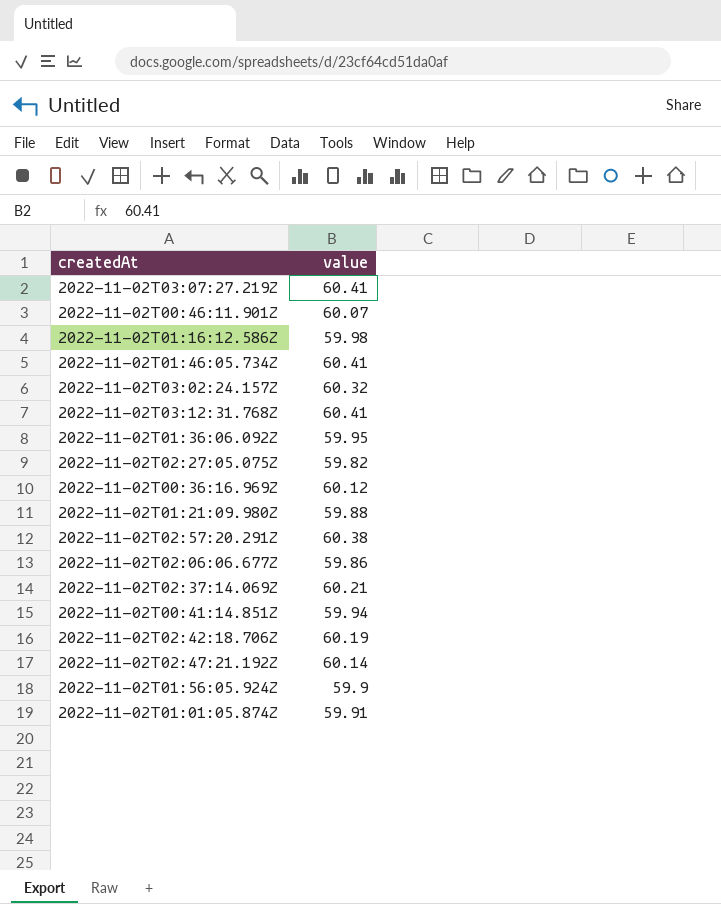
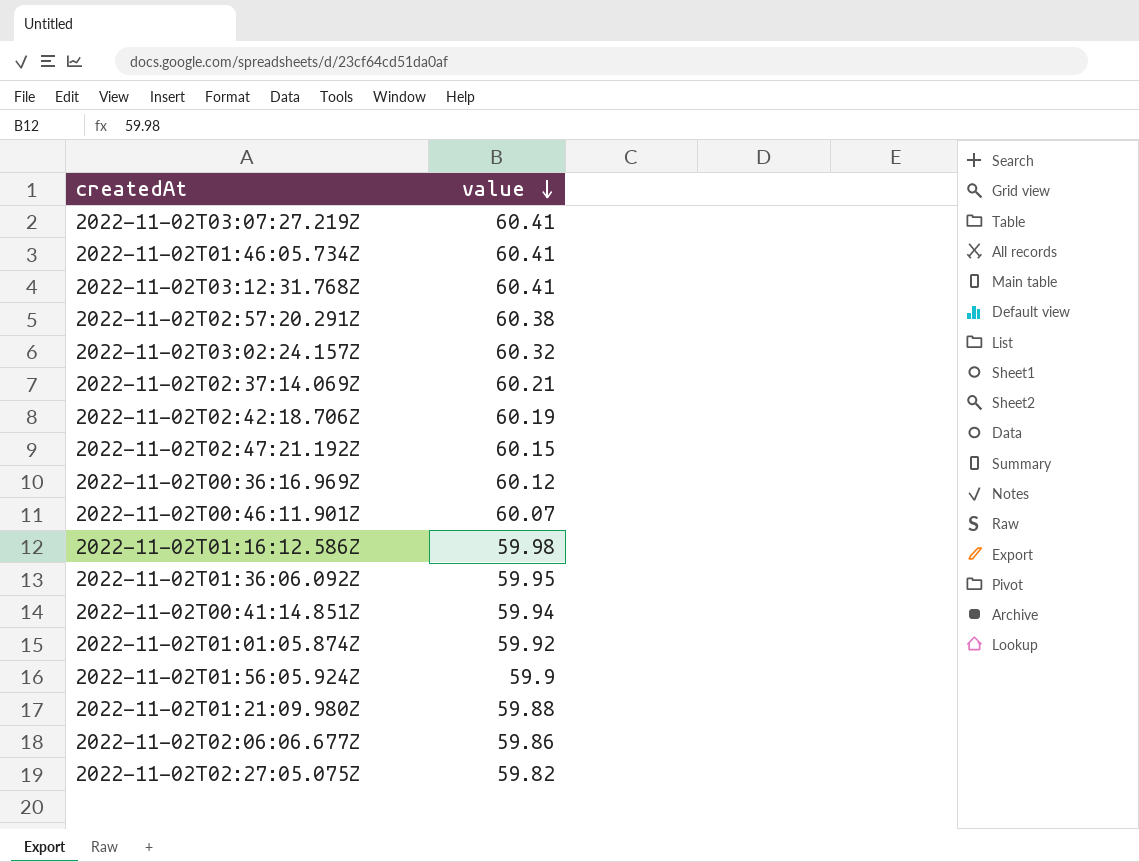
row order: none -> value descending
2022-11-02T02:47:21.192Z | value: 60.14 -> 60.15
2022-11-02T01:01:05.874Z | value: 59.91 -> 59.92

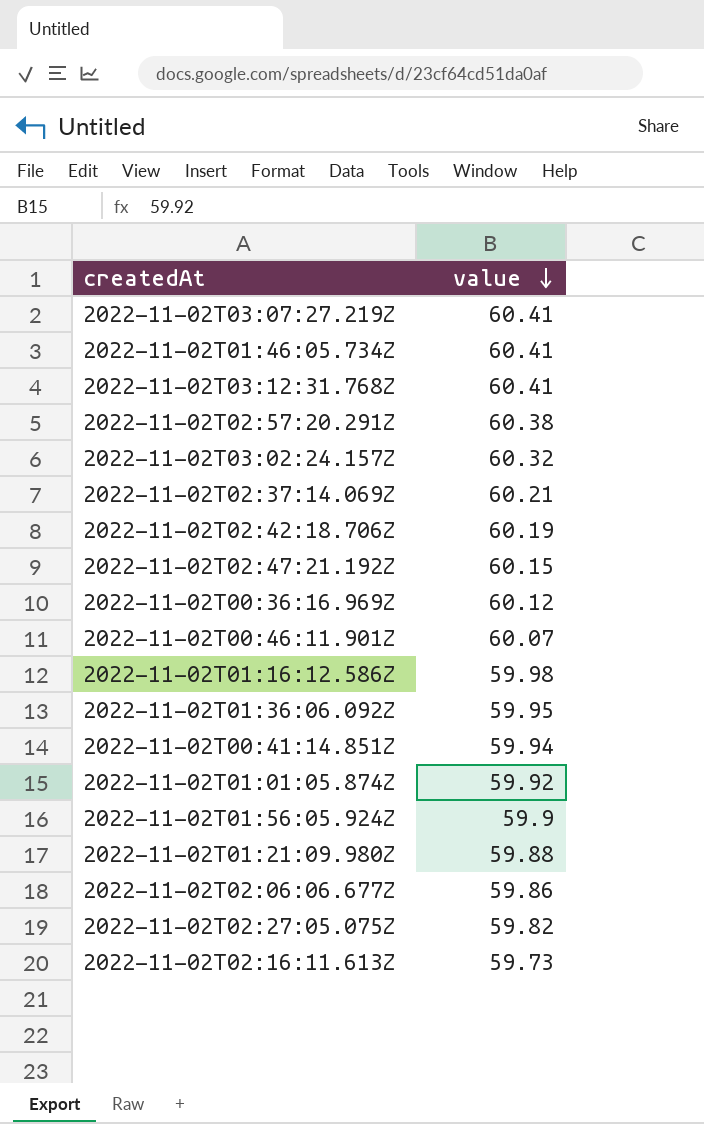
row 2022-11-02T02:16:11.613Z: none -> 59.73

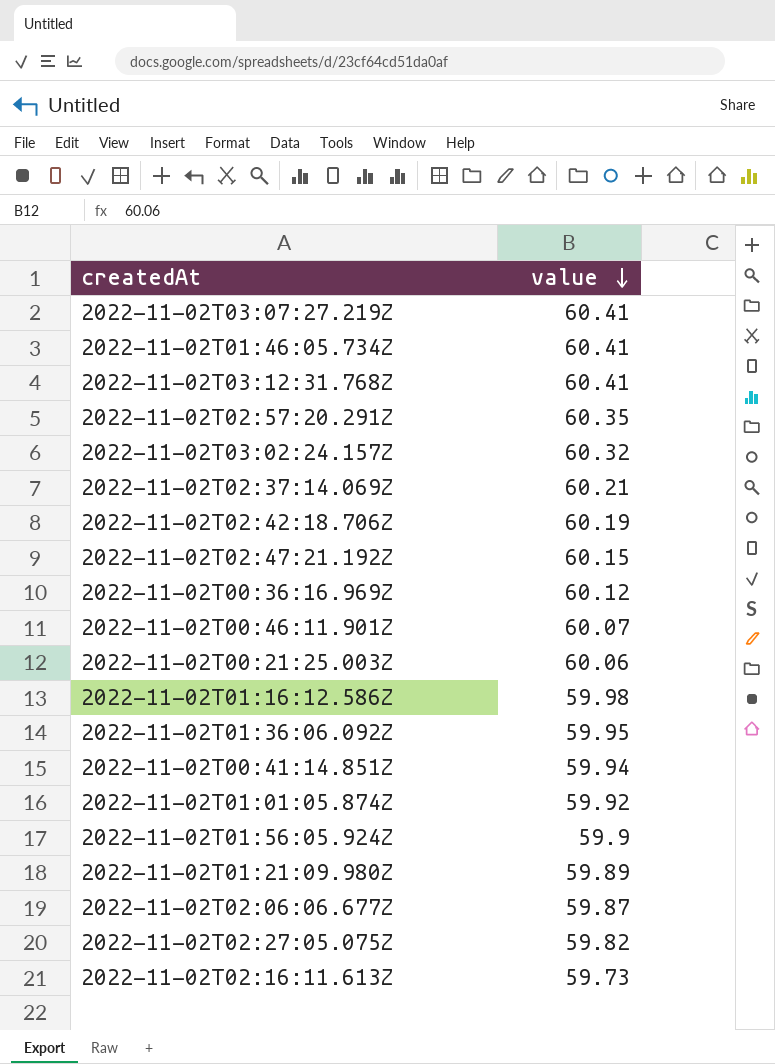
2022-11-02T02:57:20.291Z | value: 60.38 -> 60.35
row 2022-11-02T00:21:25.003Z: none -> 60.06
2022-11-02T01:21:09.980Z | value: 59.88 -> 59.89
2022-11-02T02:06:06.677Z | value: 59.86 -> 59.87

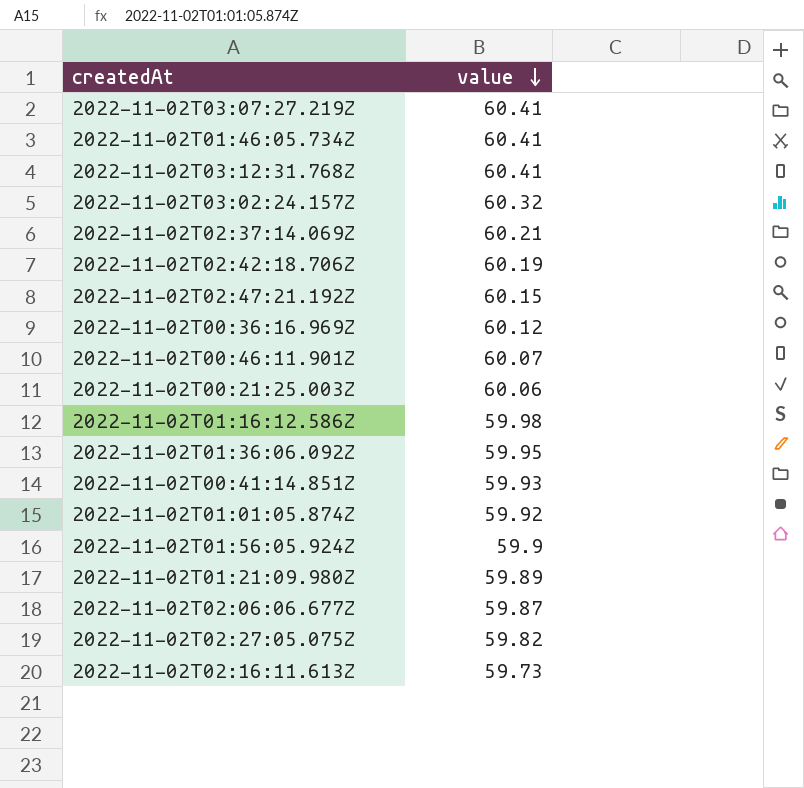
row 2022-11-02T02:57:20.291Z: 60.35 -> none
2022-11-02T00:41:14.851Z | value: 59.94 -> 59.93

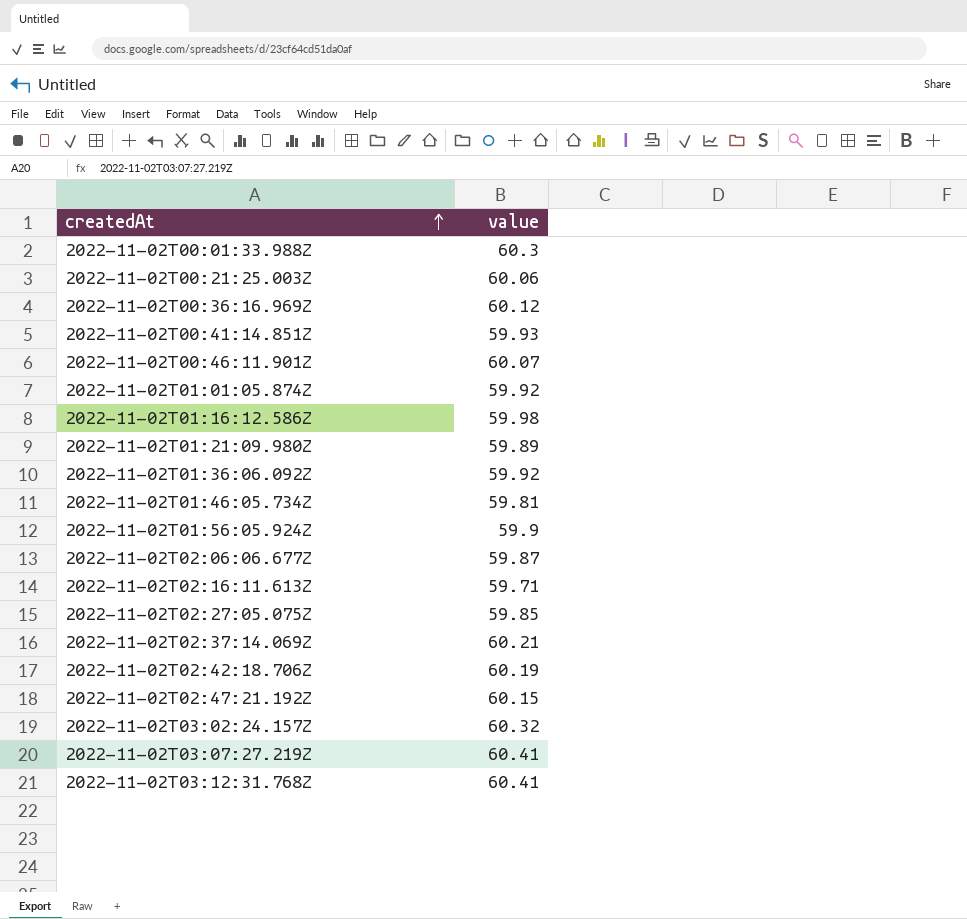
row order: value descending -> createdAt ascending
row 2022-11-02T00:01:33.988Z: none -> 60.3
2022-11-02T01:36:06.092Z | value: 59.95 -> 59.92
2022-11-02T01:46:05.734Z | value: 60.41 -> 59.81
2022-11-02T02:16:11.613Z | value: 59.73 -> 59.71
2022-11-02T02:27:05.075Z | value: 59.82 -> 59.85

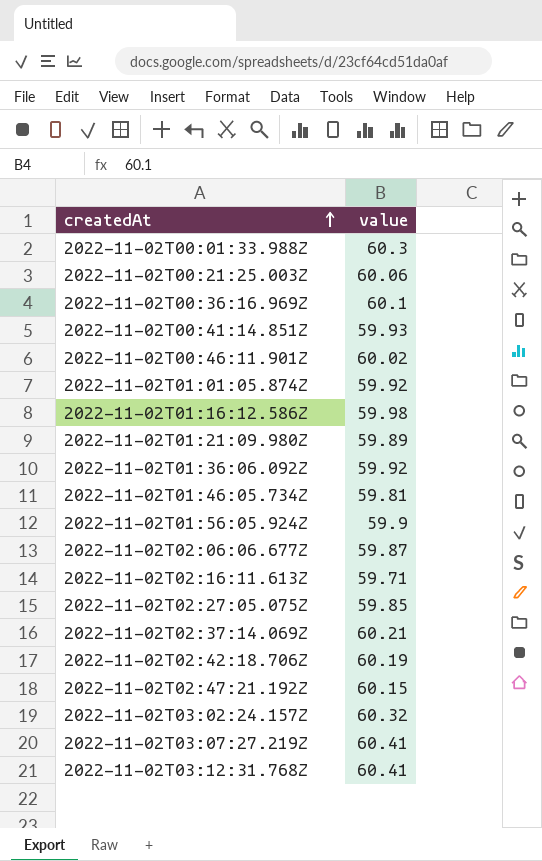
2022-11-02T00:36:16.969Z | value: 60.12 -> 60.1
2022-11-02T00:46:11.901Z | value: 60.07 -> 60.02

